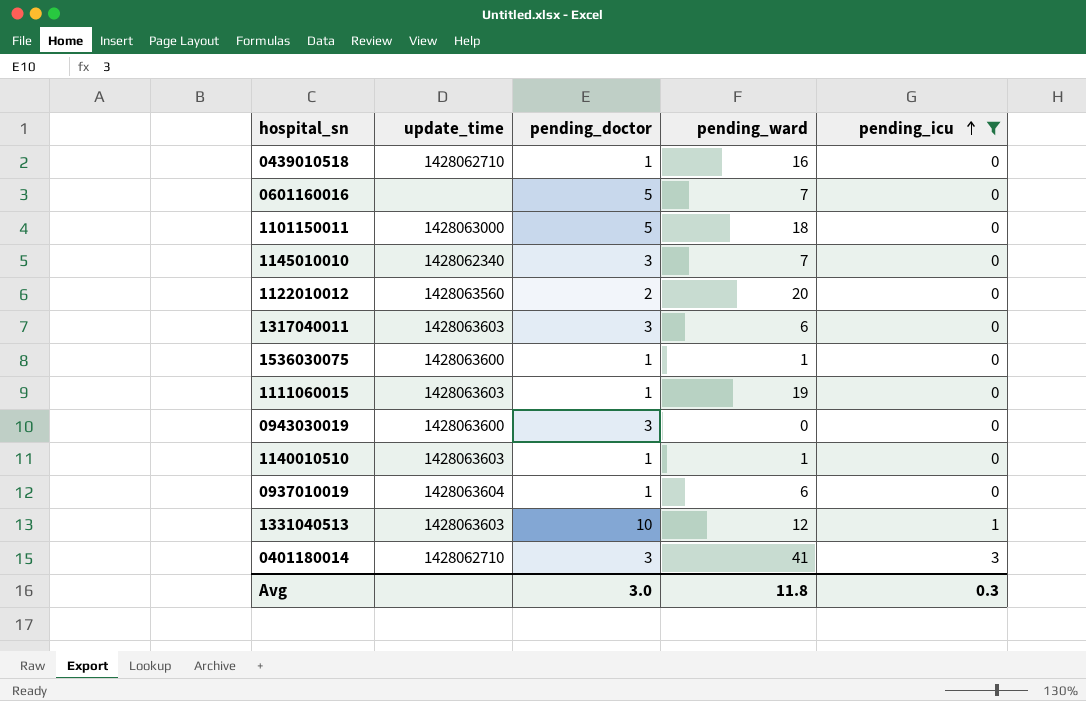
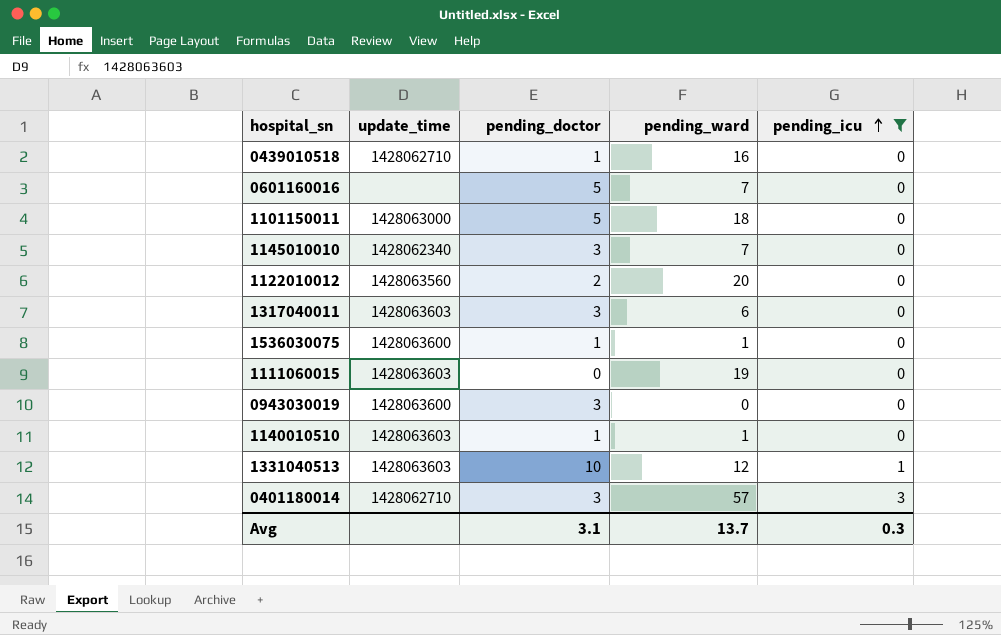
row 0937010019: 1428063604 | 1 | 6 | 0 -> none
1111060015 | pending_doctor: 1 -> 0
0401180014 | pending_ward: 41 -> 57
Avg | pending_doctor: 3.0 -> 3.1
Avg | pending_ward: 11.8 -> 13.7

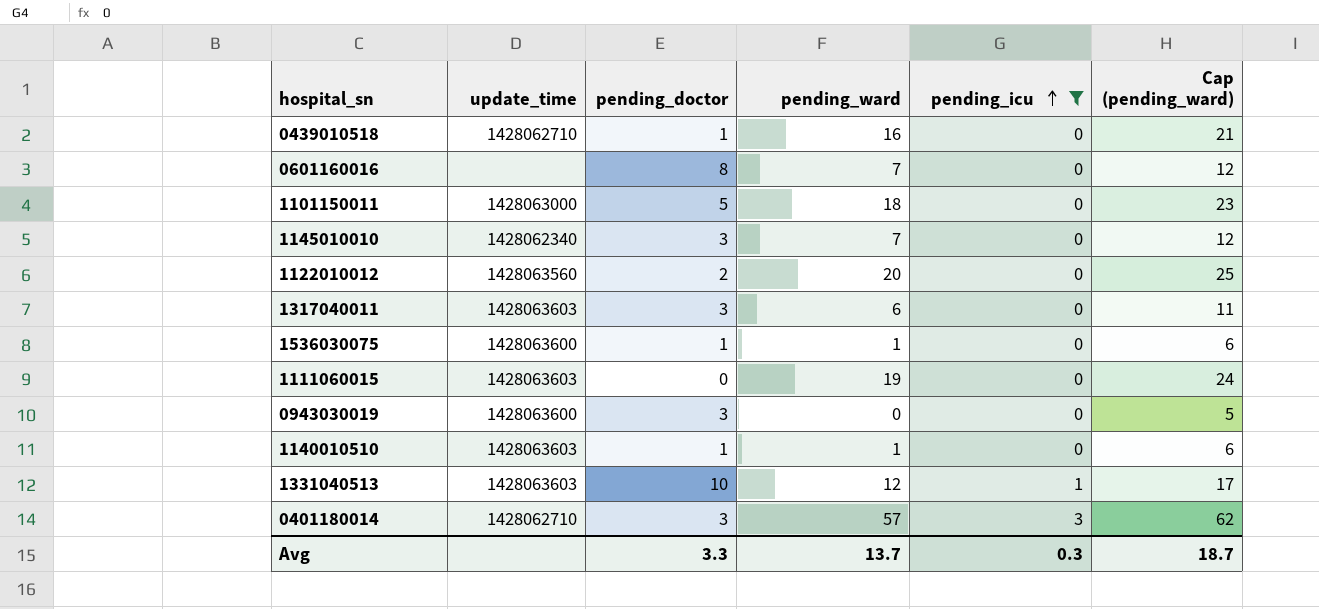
column Cap (pending_ward) | formula: none -> [pending_ward] + 5
0601160016 | pending_doctor: 5 -> 8
Avg | pending_doctor: 3.1 -> 3.3

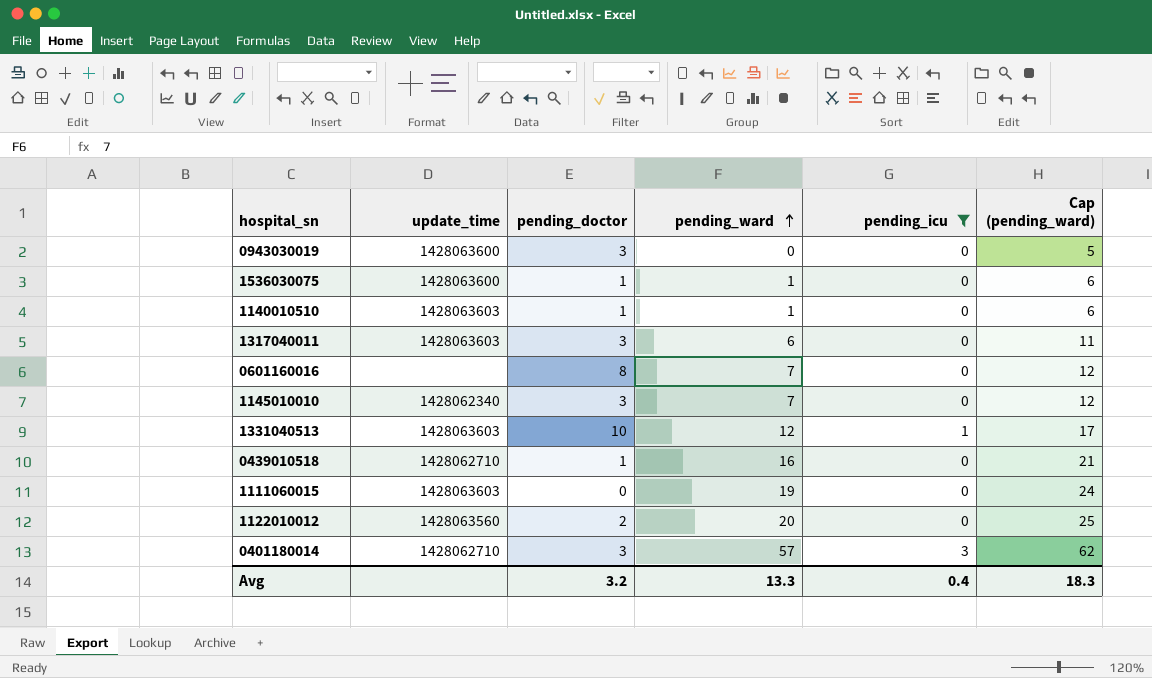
row order: pending_icu ascending -> pending_ward ascending
row 1101150011: 1428063000 | 5 | 18 | 0 | 23 -> none
Avg | pending_doctor: 3.3 -> 3.2
Avg | pending_ward: 13.7 -> 13.3
Avg | pending_icu: 0.3 -> 0.4
Avg | Cap (pending_ward): 18.7 -> 18.3

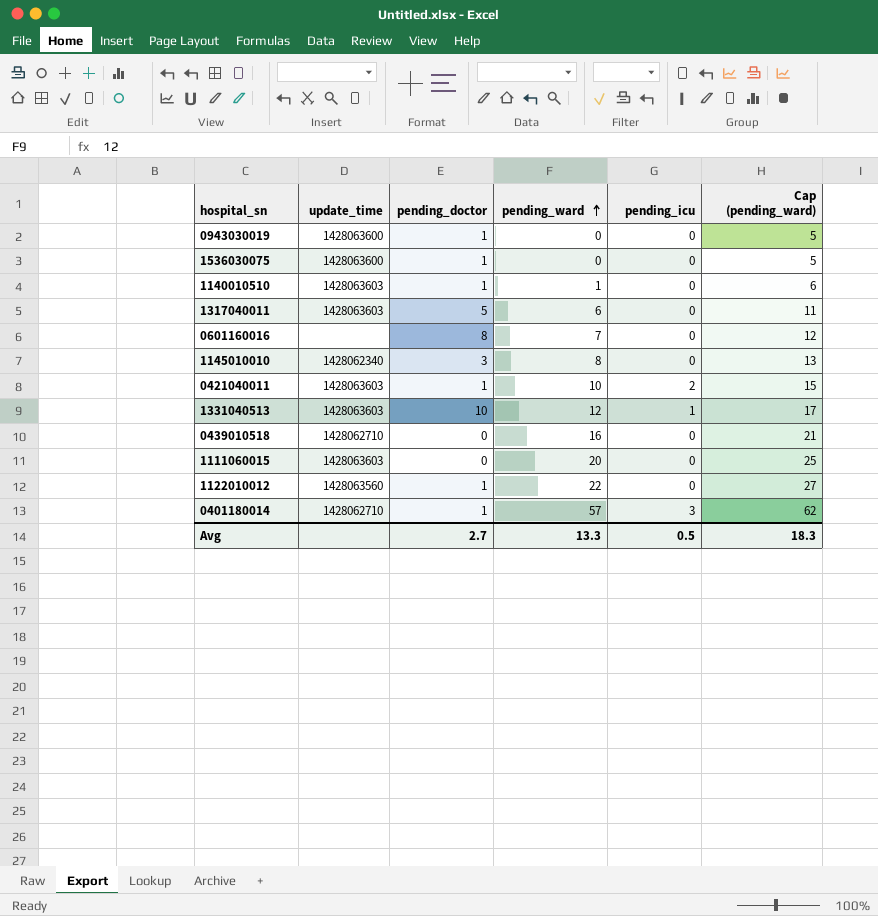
filter: pending_icu != 2 -> none
0943030019 | pending_doctor: 3 -> 1
1536030075 | pending_ward: 1 -> 0
1536030075 | Cap (pending_ward): 6 -> 5
1317040011 | pending_doctor: 3 -> 5
1145010010 | pending_ward: 7 -> 8
1145010010 | Cap (pending_ward): 12 -> 13
0439010518 | pending_doctor: 1 -> 0
1111060015 | pending_ward: 19 -> 20
1111060015 | Cap (pending_ward): 24 -> 25
1122010012 | pending_doctor: 2 -> 1
1122010012 | pending_ward: 20 -> 22
1122010012 | Cap (pending_ward): 25 -> 27
0401180014 | pending_doctor: 3 -> 1
Avg | pending_doctor: 3.2 -> 2.7
Avg | pending_icu: 0.4 -> 0.5

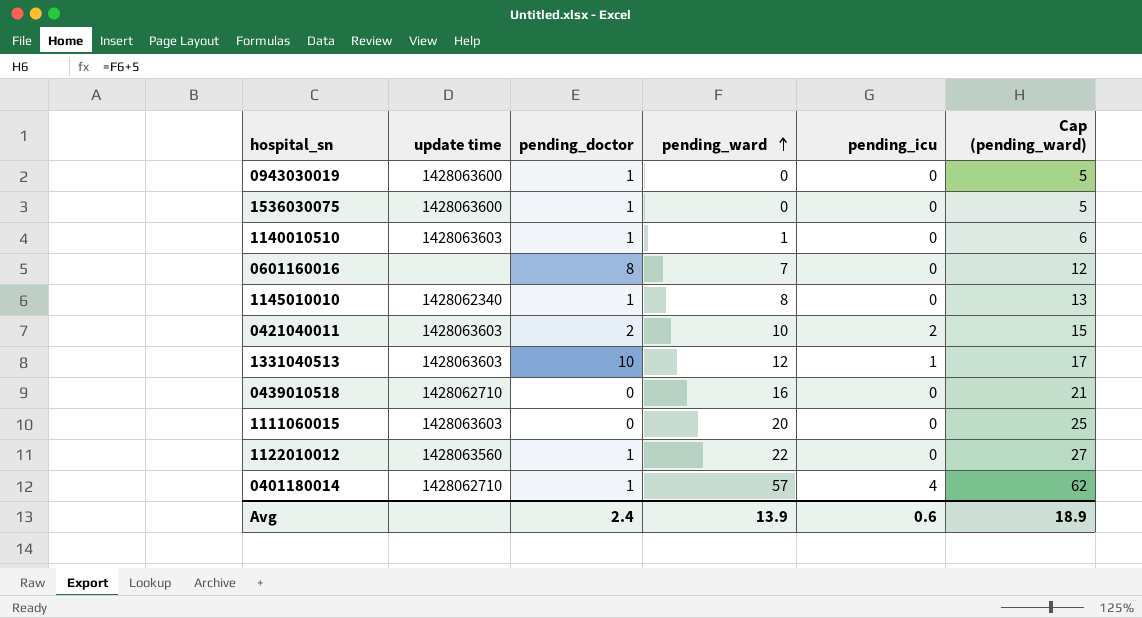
column name: update_time -> update time
row 1317040011: 1428063603 | 5 | 6 | 0 | 11 -> none
1145010010 | pending_doctor: 3 -> 1
0421040011 | pending_doctor: 1 -> 2
0401180014 | pending_icu: 3 -> 4
Avg | pending_doctor: 2.7 -> 2.4
Avg | pending_ward: 13.3 -> 13.9
Avg | pending_icu: 0.5 -> 0.6
Avg | Cap (pending_ward): 18.3 -> 18.9

